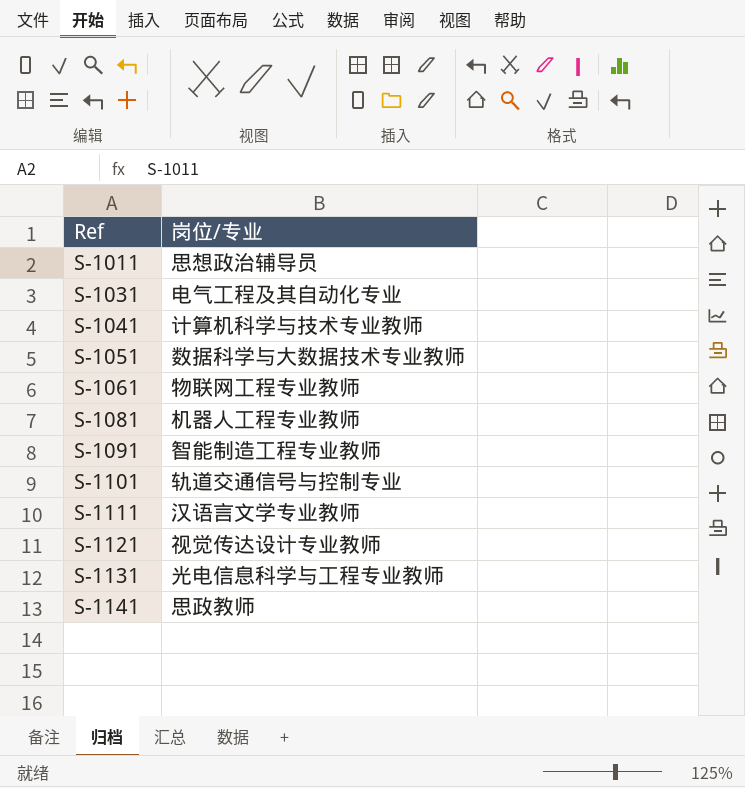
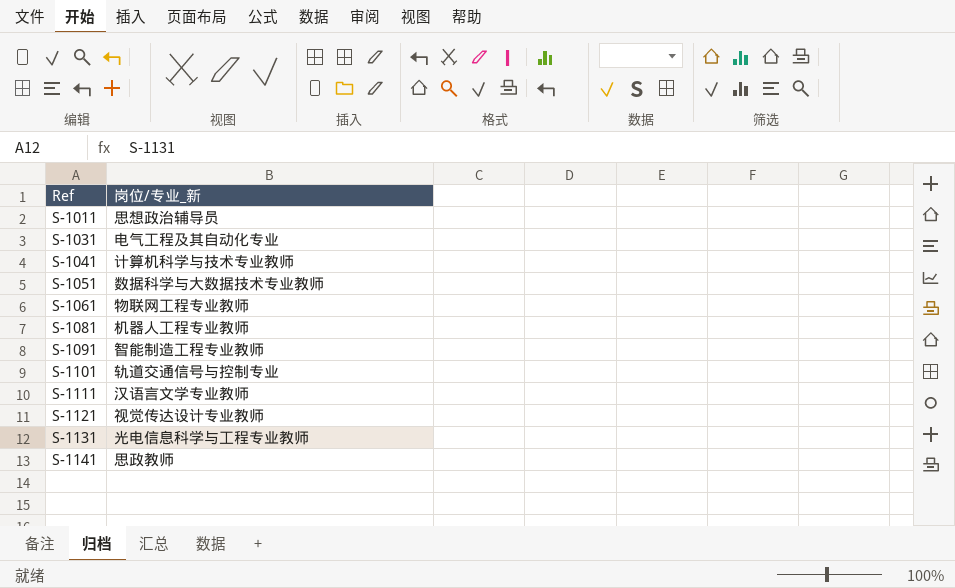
column name: 岗位/专业 -> 岗位/专业_新

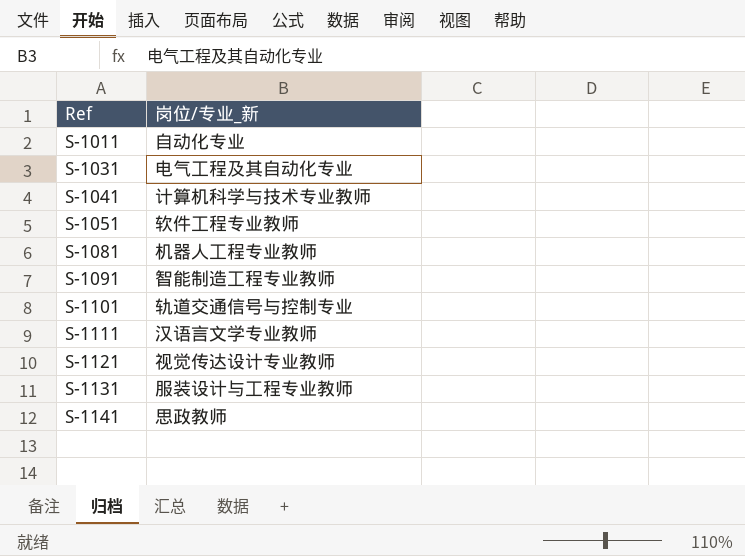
row S-1061: 物联网工程专业教师 -> none
S-1011 | 岗位/专业_新: 思想政治辅导员 -> 自动化专业
S-1051 | 岗位/专业_新: 数据科学与大数据技术专业教师 -> 软件工程专业教师
S-1131 | 岗位/专业_新: 光电信息科学与工程专业教师 -> 服装设计与工程专业教师

